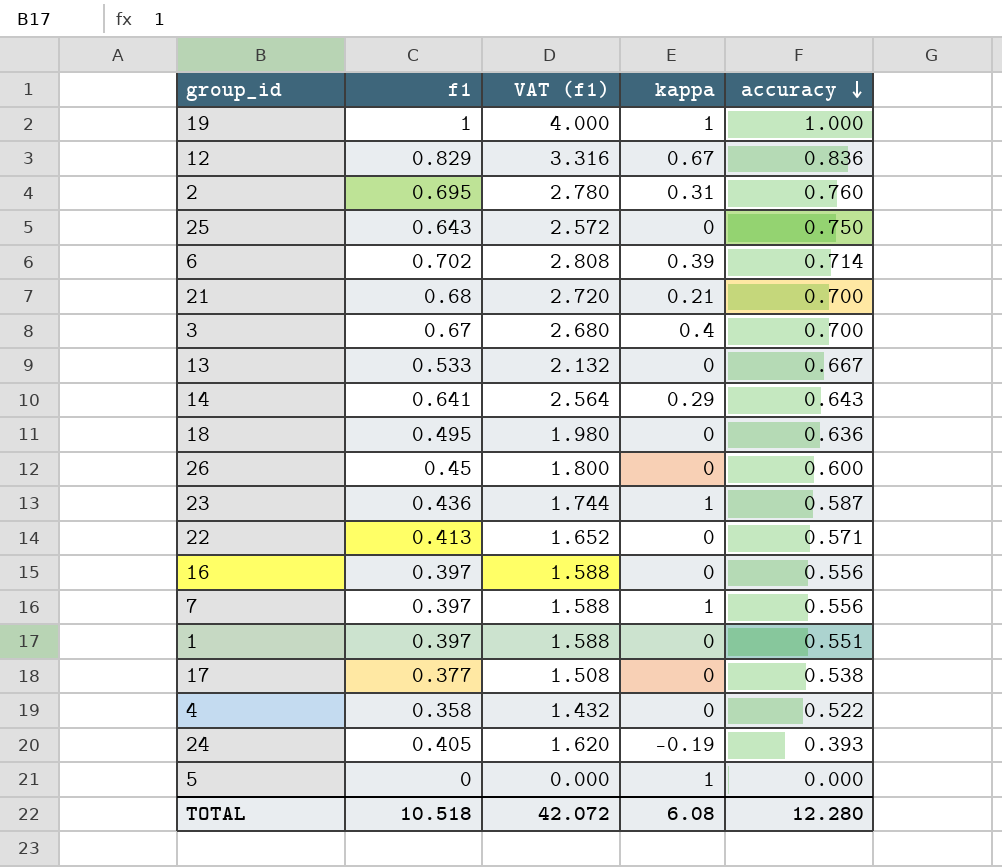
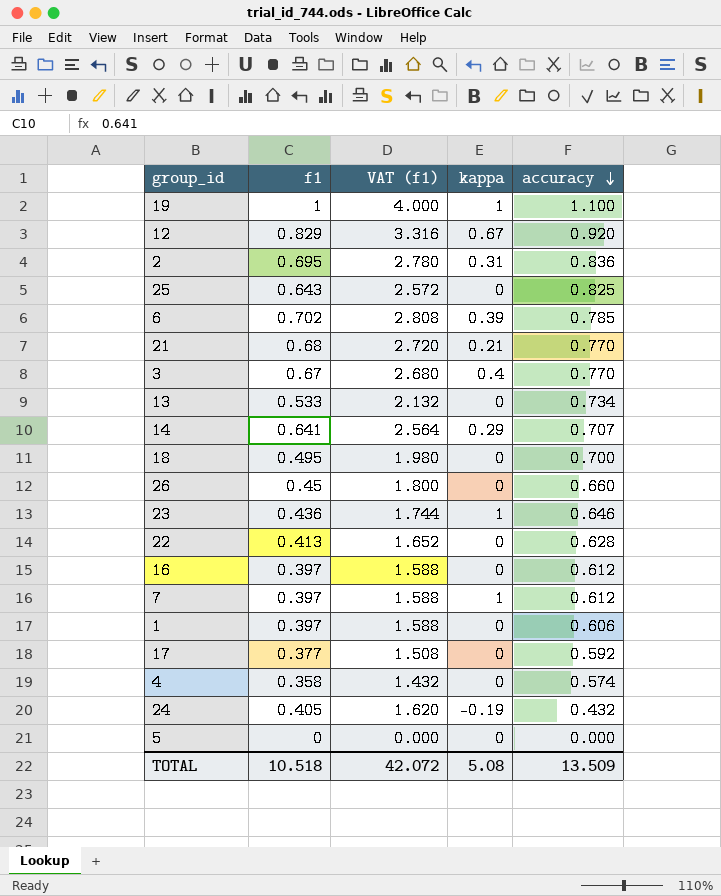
19 | accuracy: 1.000 -> 1.100
12 | accuracy: 0.836 -> 0.920
2 | accuracy: 0.760 -> 0.836
25 | accuracy: 0.750 -> 0.825
6 | accuracy: 0.714 -> 0.785
21 | accuracy: 0.700 -> 0.770
3 | accuracy: 0.700 -> 0.770
13 | accuracy: 0.667 -> 0.734
14 | accuracy: 0.643 -> 0.707
18 | accuracy: 0.636 -> 0.700
26 | accuracy: 0.600 -> 0.660
23 | accuracy: 0.587 -> 0.646
22 | accuracy: 0.571 -> 0.628
16 | accuracy: 0.556 -> 0.612
7 | accuracy: 0.556 -> 0.612
1 | accuracy: 0.551 -> 0.606
17 | accuracy: 0.538 -> 0.592
4 | accuracy: 0.522 -> 0.574
24 | accuracy: 0.393 -> 0.432
5 | kappa: 1 -> 0
TOTAL | kappa: 6.08 -> 5.08
TOTAL | accuracy: 12.280 -> 13.509

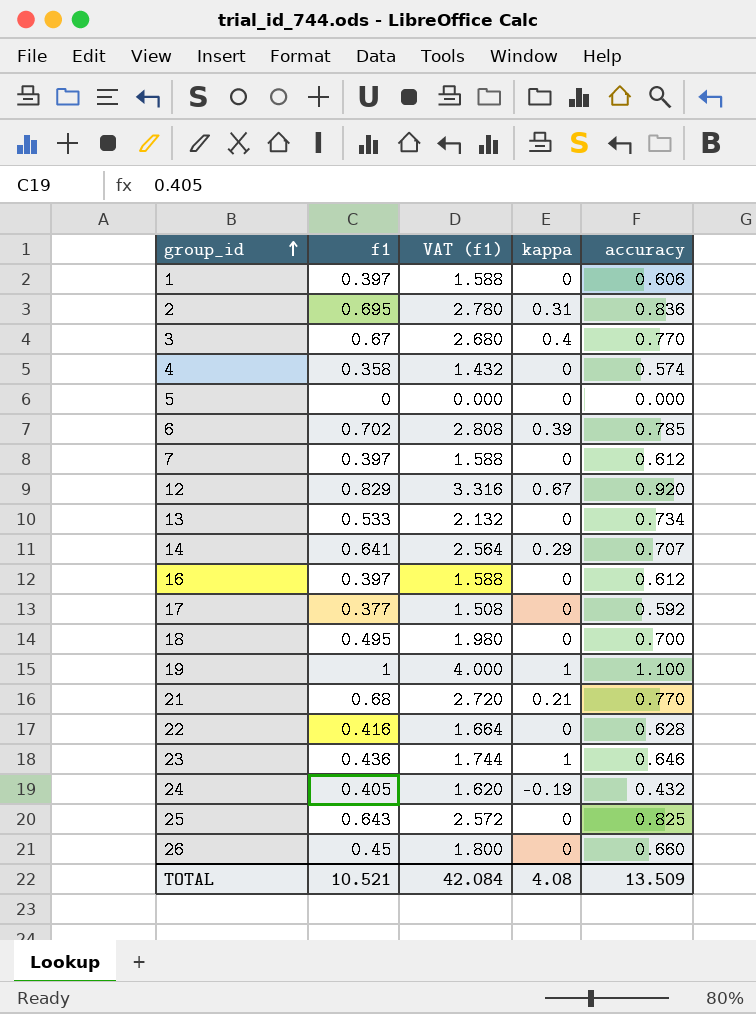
row order: accuracy descending -> group_id ascending
7 | kappa: 1 -> 0
22 | f1: 0.413 -> 0.416
22 | VAT (f1): 1.652 -> 1.664
TOTAL | f1: 10.518 -> 10.521
TOTAL | VAT (f1): 42.072 -> 42.084
TOTAL | kappa: 5.08 -> 4.08

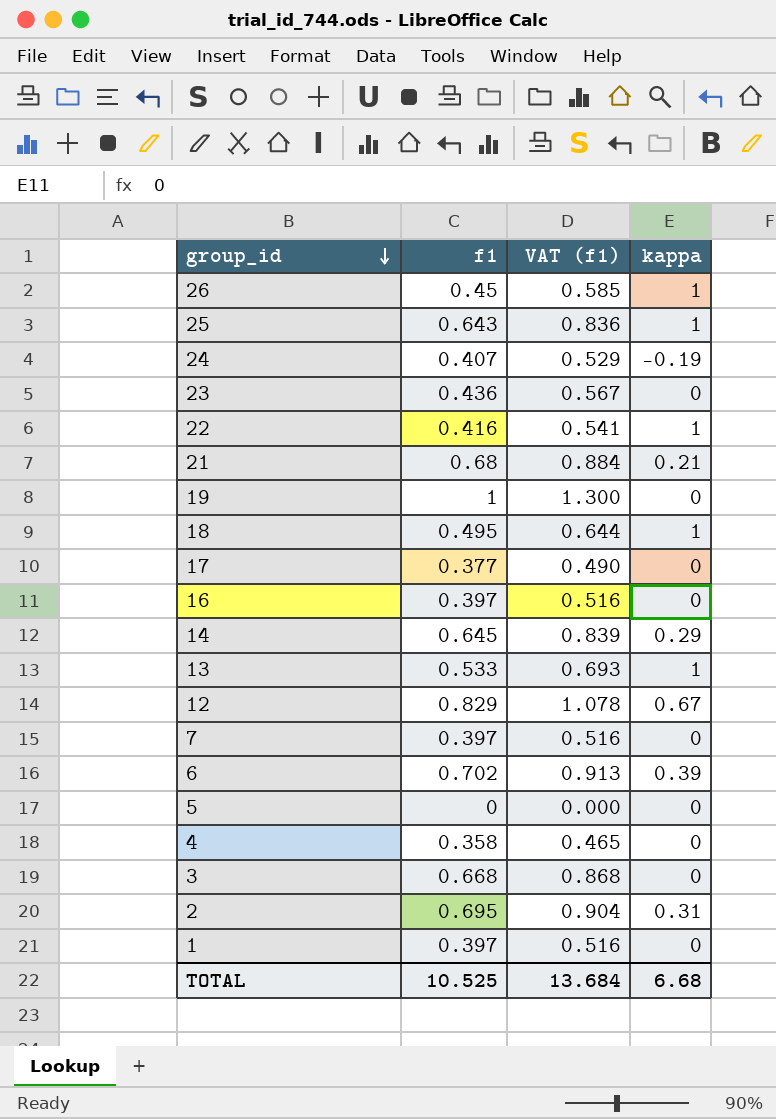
row order: group_id ascending -> group_id descending
column accuracy | position: 5 -> none
column VAT (f1) | formula: [f1] * 4 -> [f1] * 1.3
26 | kappa: 0 -> 1
25 | kappa: 0 -> 1
24 | f1: 0.405 -> 0.407
23 | kappa: 1 -> 0
22 | kappa: 0 -> 1
19 | kappa: 1 -> 0
18 | kappa: 0 -> 1
14 | f1: 0.641 -> 0.645
13 | kappa: 0 -> 1
3 | f1: 0.67 -> 0.668
3 | kappa: 0.4 -> 0
TOTAL | f1: 10.521 -> 10.525
TOTAL | VAT (f1): 42.084 -> 13.684
TOTAL | kappa: 4.08 -> 6.68

